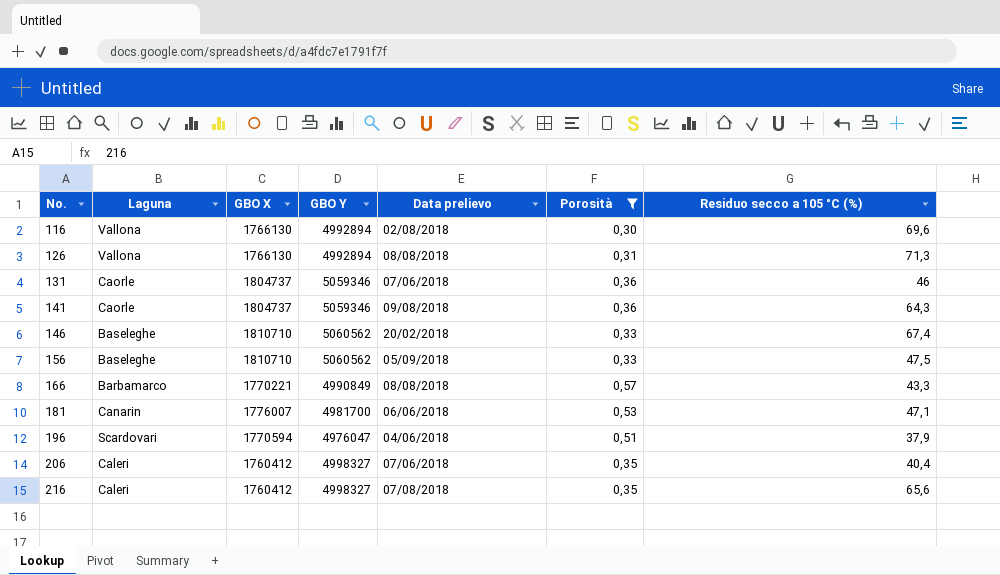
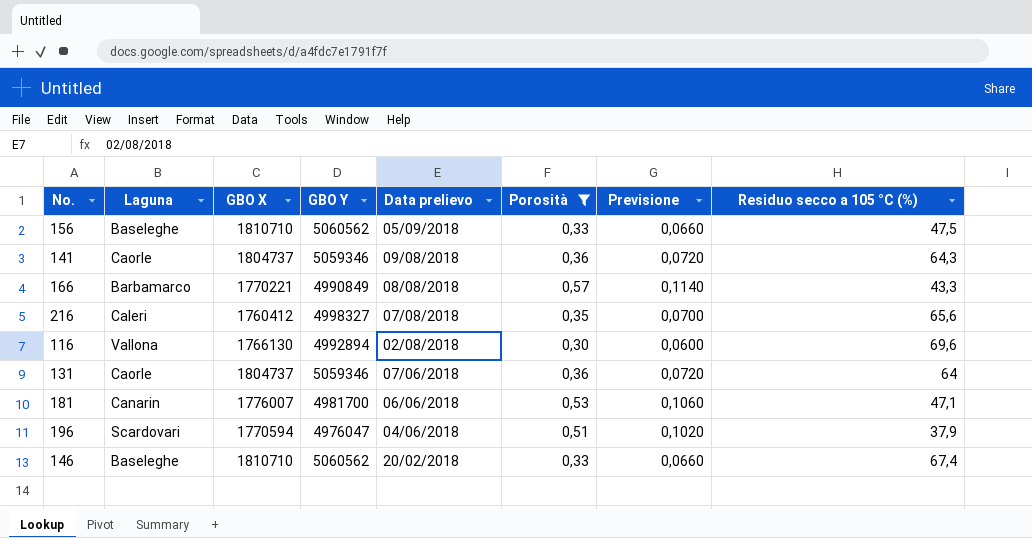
row order: No. ascending -> Data prelievo descending
column Previsione | formula: none -> [Porosità] * 0,2
row 126: Vallona | 1766130 | 4992894 | 08/08/2018 | 0,31 | 71,3 -> none
row 206: Caleri | 1760412 | 4998327 | 07/06/2018 | 0,35 | 40,4 -> none
131 | Residuo secco a 105 °C (%): 46 -> 64

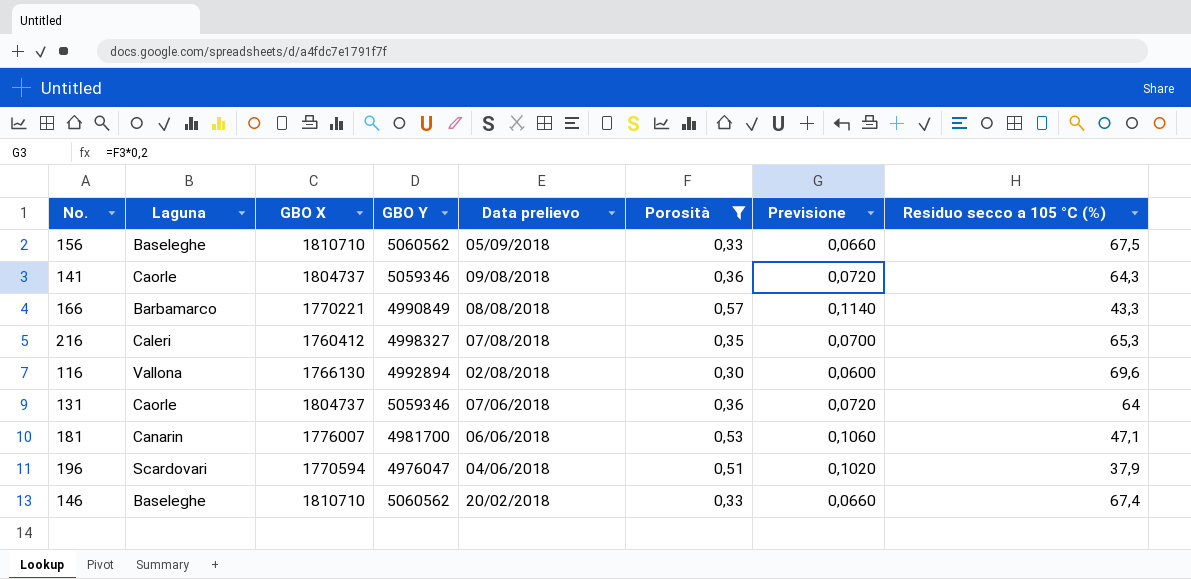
156 | Residuo secco a 105 °C (%): 47,5 -> 67,5
216 | Residuo secco a 105 °C (%): 65,6 -> 65,3

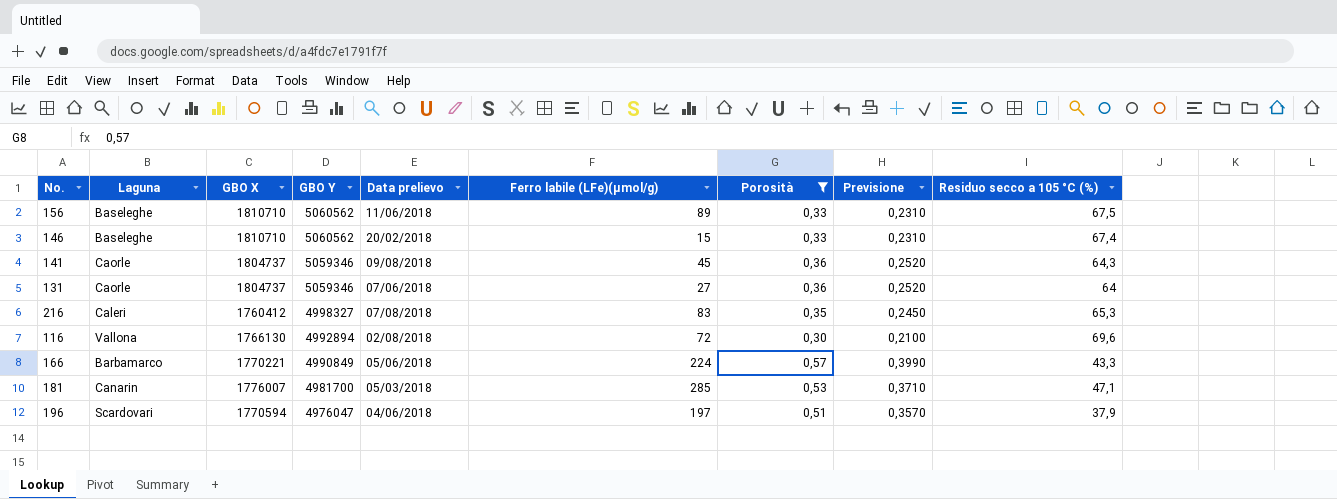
row order: Data prelievo descending -> GBO Y descending
column Ferro labile (LFe)(µmol/g) | position: none -> 6
column Previsione | formula: [Porosità] * 0,2 -> [Porosità] * 0,7
156 | Data prelievo: 05/09/2018 -> 11/06/2018
166 | Data prelievo: 08/08/2018 -> 05/06/2018
181 | Data prelievo: 06/06/2018 -> 05/03/2018

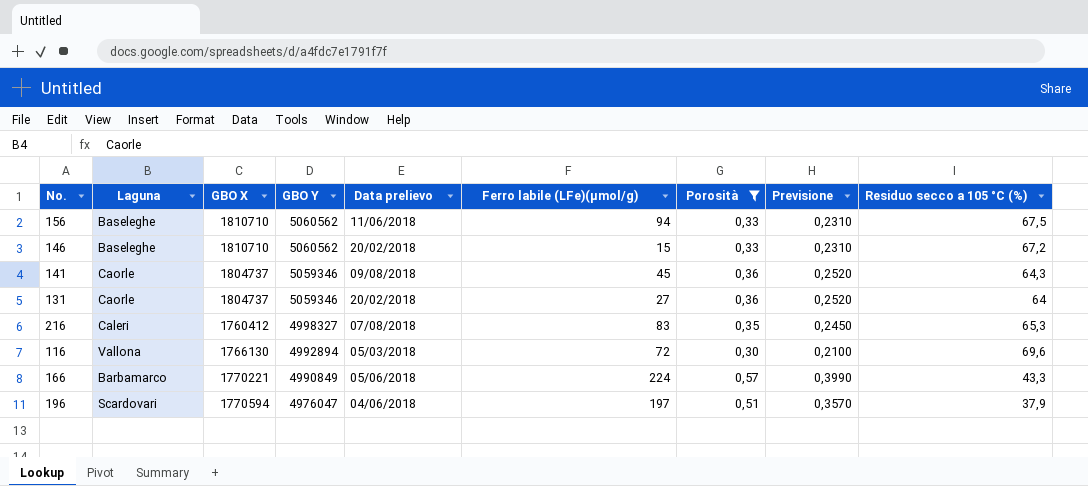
row 181: Canarin | 1776007 | 4981700 | 05/03/2018 | 285 | 0,53 | 0,3710 | 47,1 -> none
156 | Ferro labile (LFe)(µmol/g): 89 -> 94
146 | Residuo secco a 105 °C (%): 67,4 -> 67,2
131 | Data prelievo: 07/06/2018 -> 20/02/2018
116 | Data prelievo: 02/08/2018 -> 05/03/2018

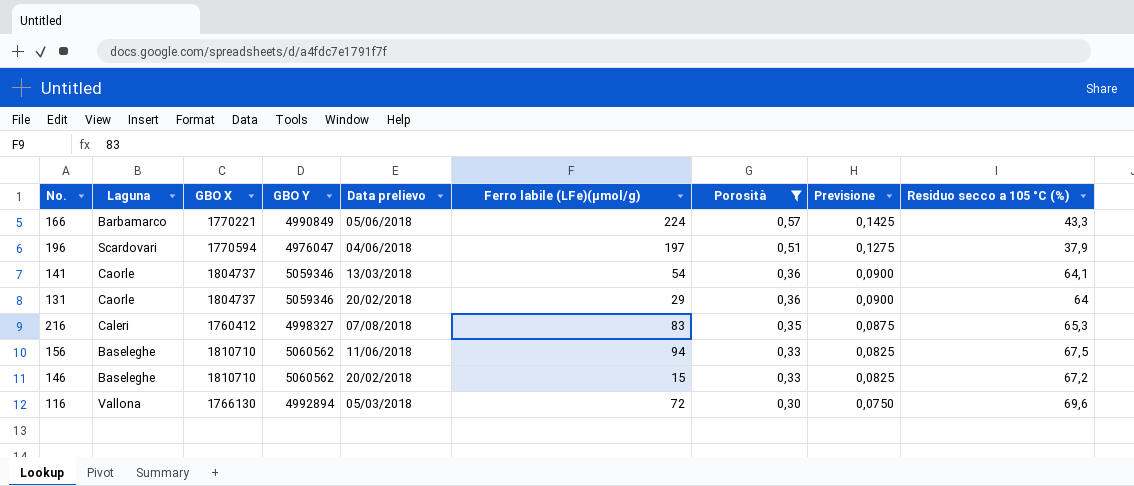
row order: GBO Y descending -> Porosità descending
column Previsione | formula: [Porosità] * 0,7 -> [Porosità] * 0,25
141 | Data prelievo: 09/08/2018 -> 13/03/2018
141 | Ferro labile (LFe)(µmol/g): 45 -> 54
141 | Residuo secco a 105 °C (%): 64,3 -> 64,1
131 | Ferro labile (LFe)(µmol/g): 27 -> 29

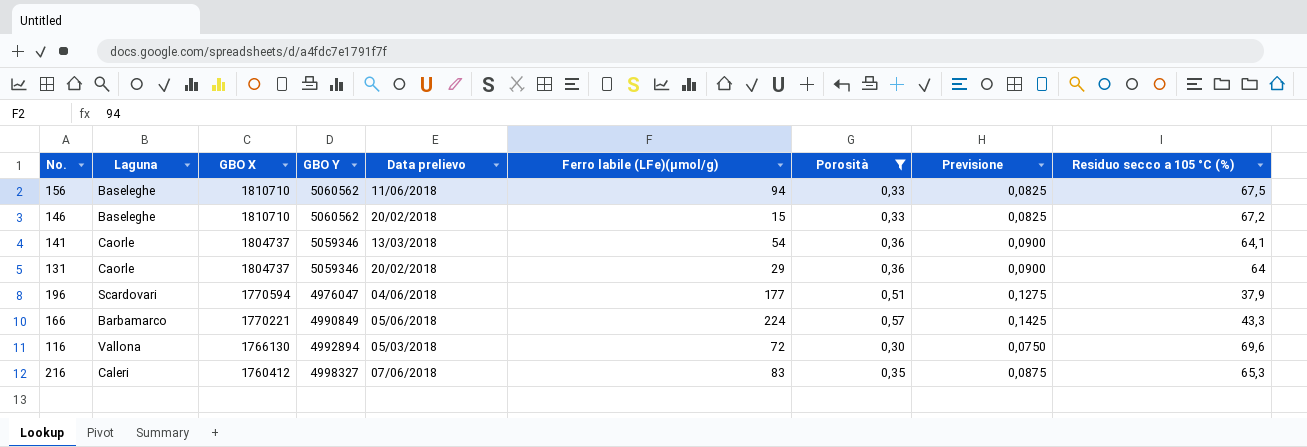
row order: Porosità descending -> GBO X descending
196 | Ferro labile (LFe)(µmol/g): 197 -> 177
216 | Data prelievo: 07/08/2018 -> 07/06/2018

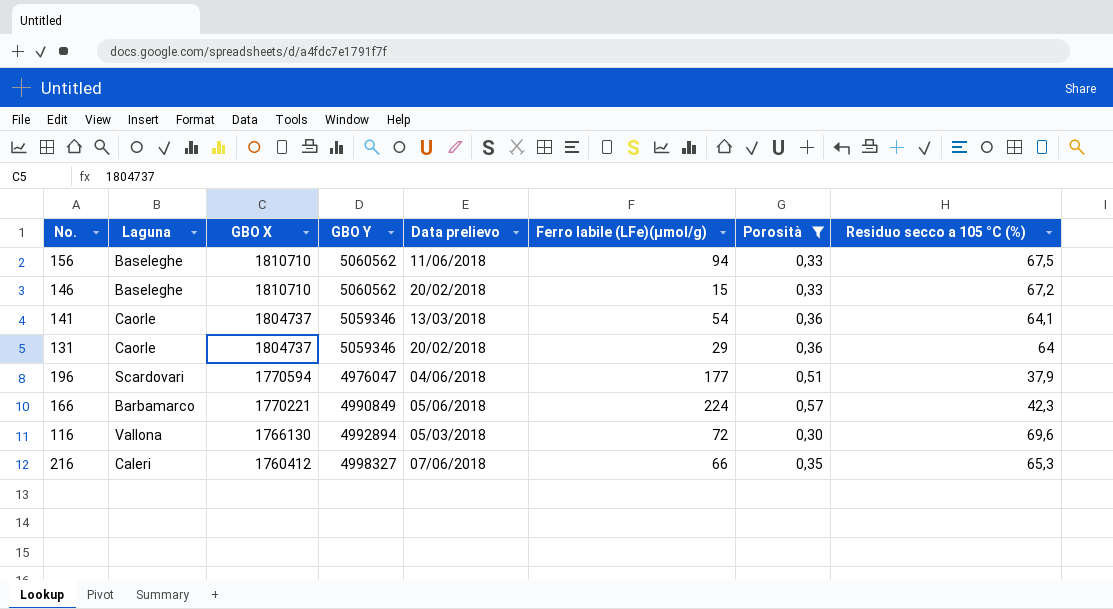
column Previsione | formula: [Porosità] * 0,25 -> none
166 | Residuo secco a 105 °C (%): 43,3 -> 42,3
216 | Ferro labile (LFe)(µmol/g): 83 -> 66

